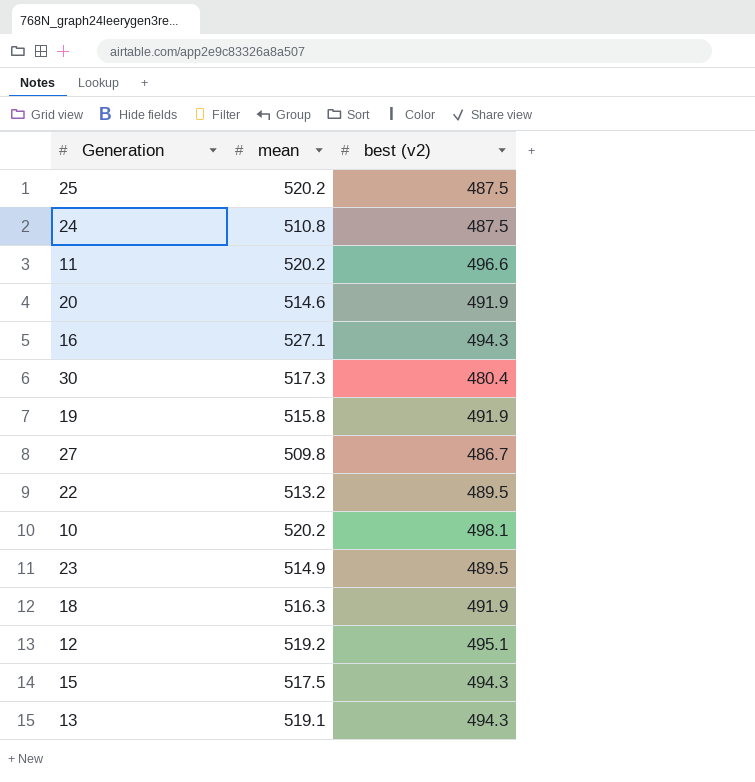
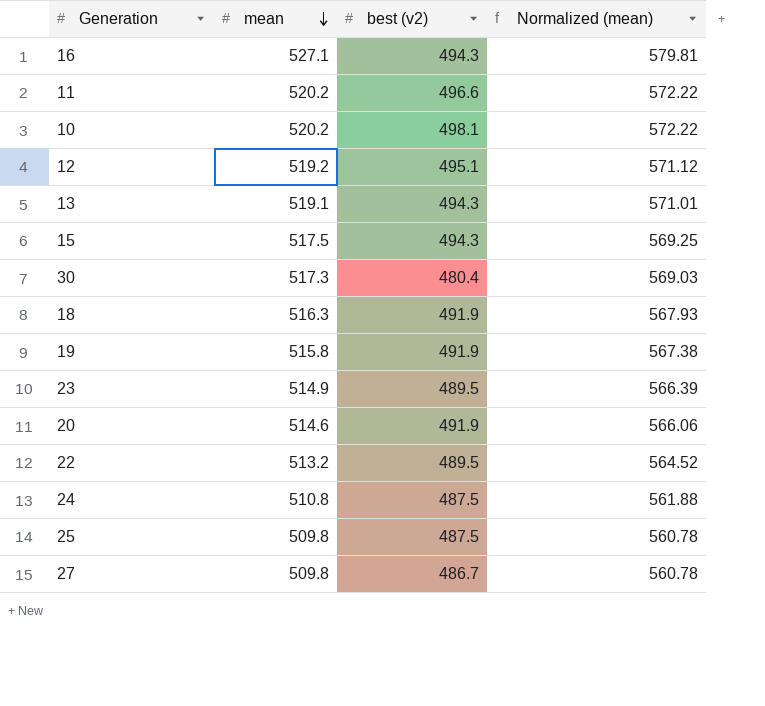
row order: none -> mean descending
column Normalized (mean) | formula: none -> [mean] * 1.1
25 | mean: 520.2 -> 509.8

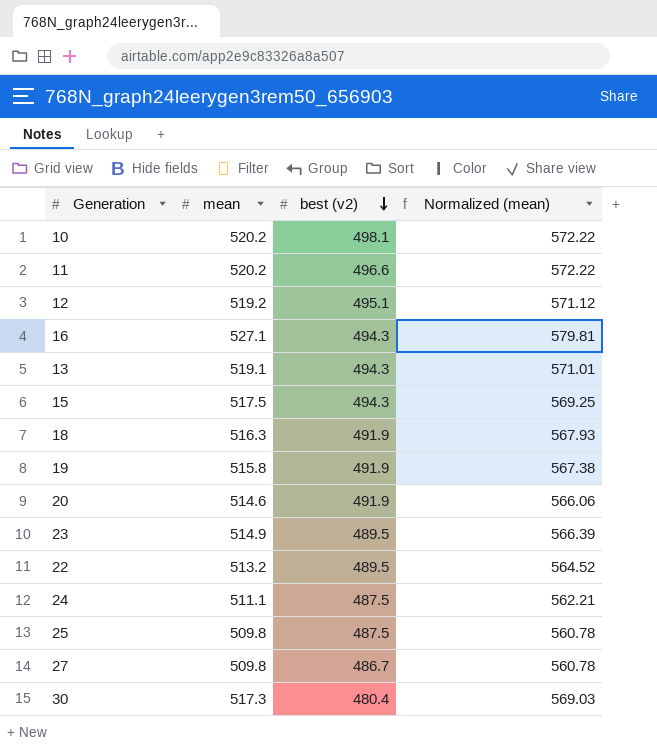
row order: mean descending -> best (v2) descending
24 | mean: 510.8 -> 511.1
24 | Normalized (mean): 561.88 -> 562.21

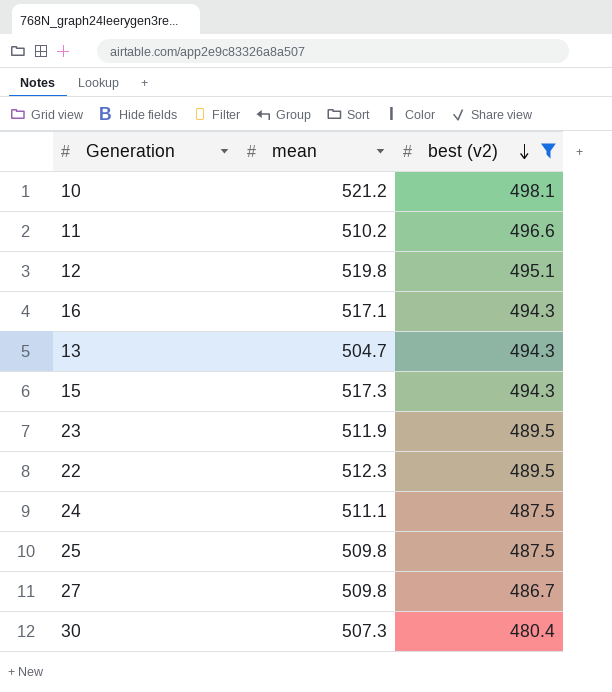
filter: none -> best (v2) != 491.9
column Normalized (mean) | formula: [mean] * 1.1 -> none
10 | mean: 520.2 -> 521.2
11 | mean: 520.2 -> 510.2
12 | mean: 519.2 -> 519.8
16 | mean: 527.1 -> 517.1
13 | mean: 519.1 -> 504.7
15 | mean: 517.5 -> 517.3
23 | mean: 514.9 -> 511.9
22 | mean: 513.2 -> 512.3
30 | mean: 517.3 -> 507.3

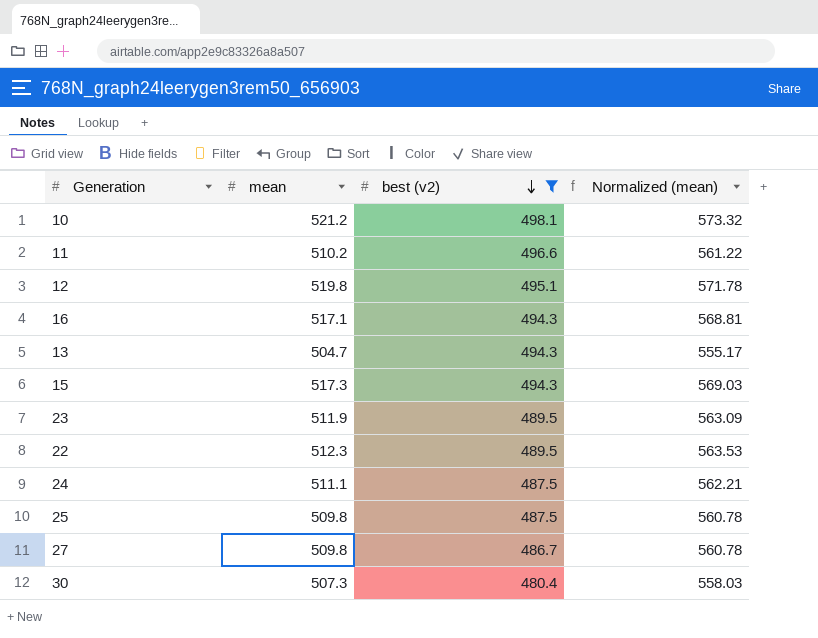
column Normalized (mean) | formula: none -> [mean] * 1.1

